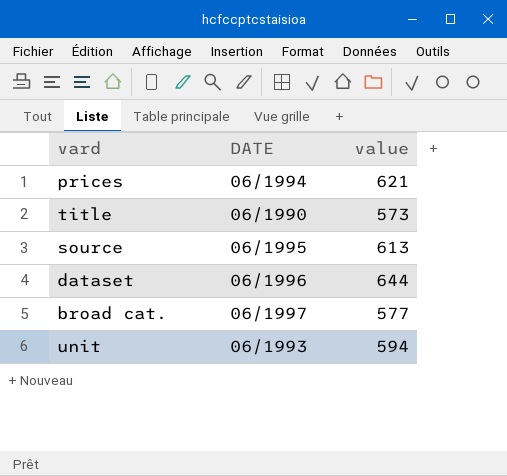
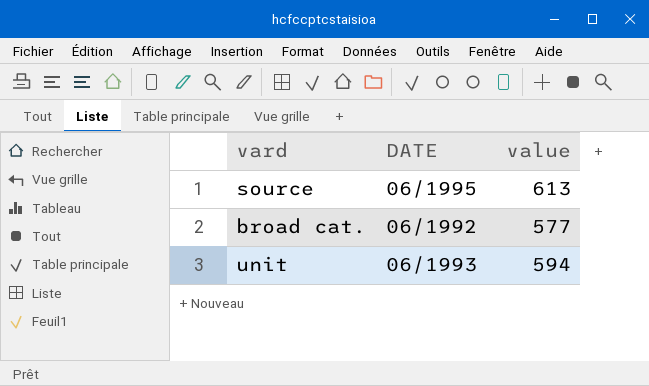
row prices: 06/1994 | 621 -> none
row title: 06/1990 | 573 -> none
row dataset: 06/1996 | 644 -> none
broad cat. | DATE: 06/1997 -> 06/1992

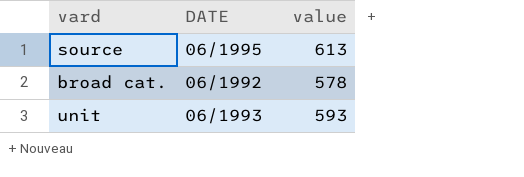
broad cat. | value: 577 -> 578
unit | value: 594 -> 593

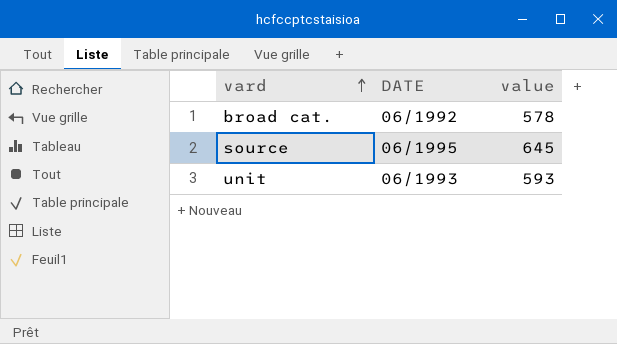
row order: none -> vard ascending
source | value: 613 -> 645

